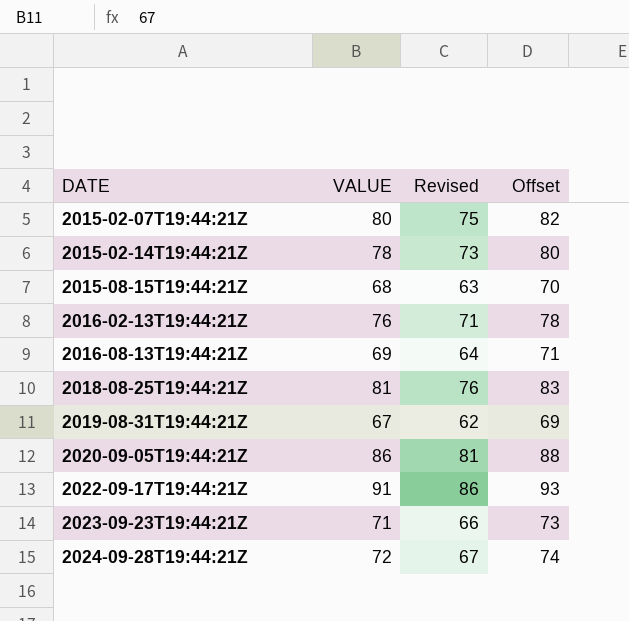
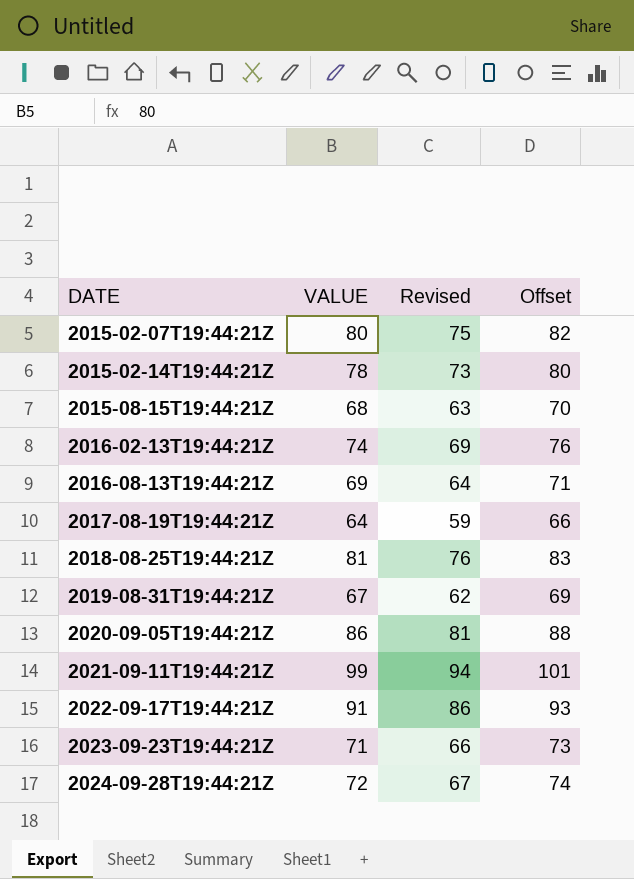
2016-02-13T19:44:21Z | VALUE: 76 -> 74
2016-02-13T19:44:21Z | Revised: 71 -> 69
2016-02-13T19:44:21Z | Offset: 78 -> 76
row 2017-08-19T19:44:21Z: none -> 64 | 59 | 66
row 2021-09-11T19:44:21Z: none -> 99 | 94 | 101

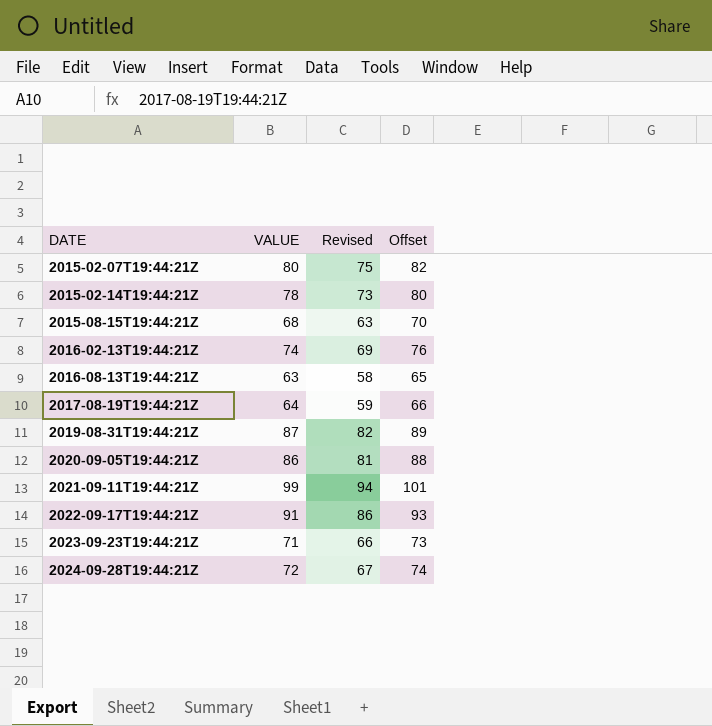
row 2018-08-25T19:44:21Z: 81 | 76 | 83 -> none
2016-08-13T19:44:21Z | VALUE: 69 -> 63
2016-08-13T19:44:21Z | Revised: 64 -> 58
2016-08-13T19:44:21Z | Offset: 71 -> 65
2019-08-31T19:44:21Z | VALUE: 67 -> 87
2019-08-31T19:44:21Z | Revised: 62 -> 82
2019-08-31T19:44:21Z | Offset: 69 -> 89

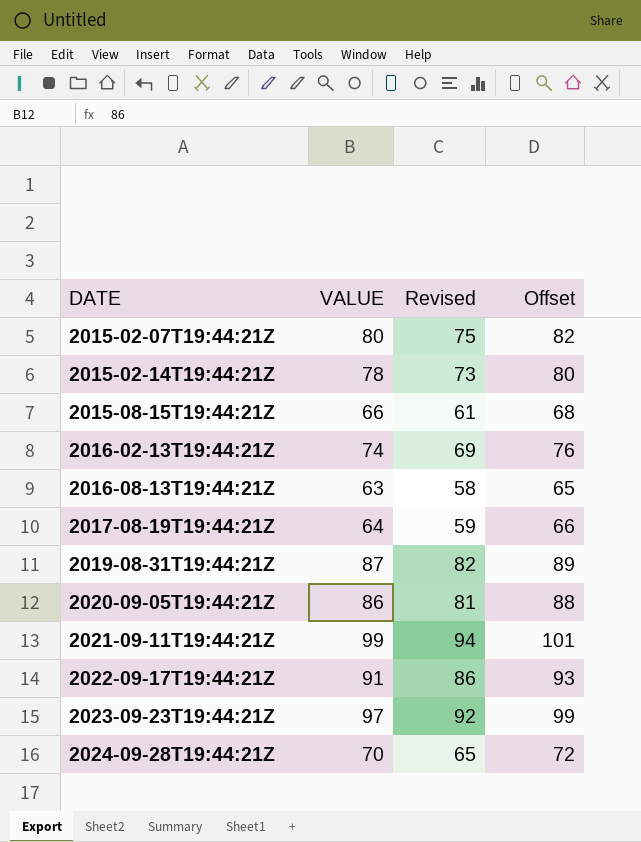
2015-08-15T19:44:21Z | VALUE: 68 -> 66
2015-08-15T19:44:21Z | Revised: 63 -> 61
2015-08-15T19:44:21Z | Offset: 70 -> 68
2023-09-23T19:44:21Z | VALUE: 71 -> 97
2023-09-23T19:44:21Z | Revised: 66 -> 92
2023-09-23T19:44:21Z | Offset: 73 -> 99
2024-09-28T19:44:21Z | VALUE: 72 -> 70
2024-09-28T19:44:21Z | Revised: 67 -> 65
2024-09-28T19:44:21Z | Offset: 74 -> 72

